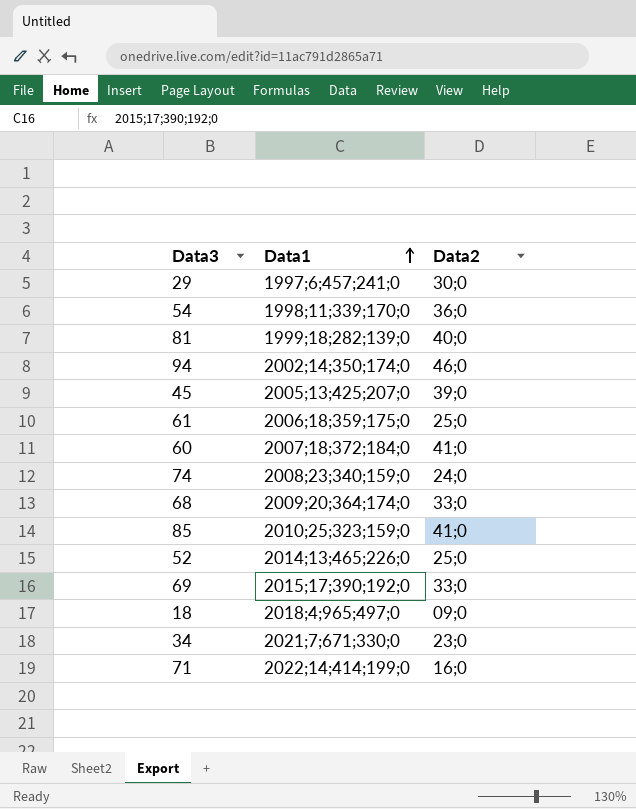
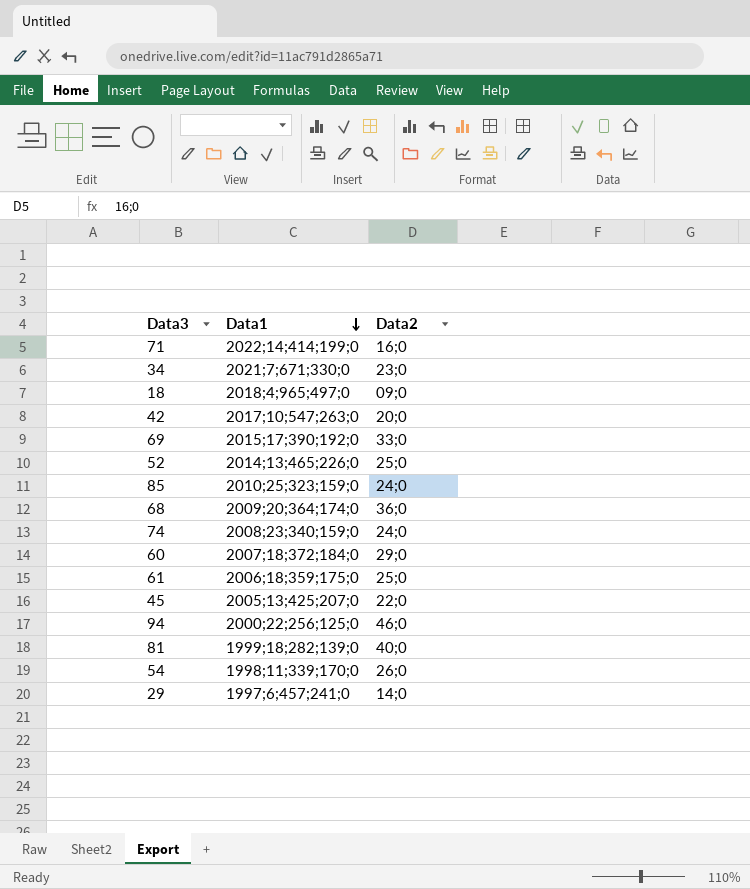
row order: Data1 ascending -> Data1 descending
row 42: none -> 2017;10;547;263;0 | 20;0
85 | Data2: 41;0 -> 24;0
68 | Data2: 33;0 -> 36;0
60 | Data2: 41;0 -> 29;0
45 | Data2: 39;0 -> 22;0
94 | Data1: 2002;14;350;174;0 -> 2000;22;256;125;0
54 | Data2: 36;0 -> 26;0
29 | Data2: 30;0 -> 14;0

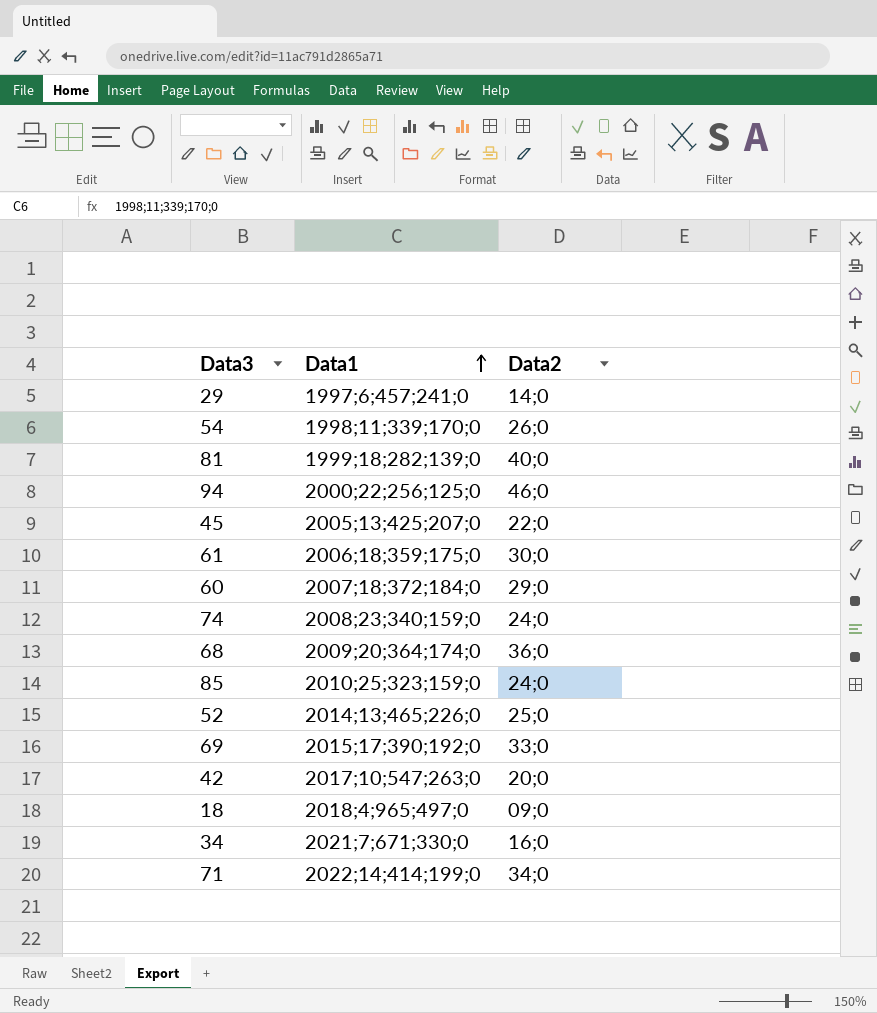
row order: Data1 descending -> Data1 ascending
61 | Data2: 25;0 -> 30;0
34 | Data2: 23;0 -> 16;0
71 | Data2: 16;0 -> 34;0

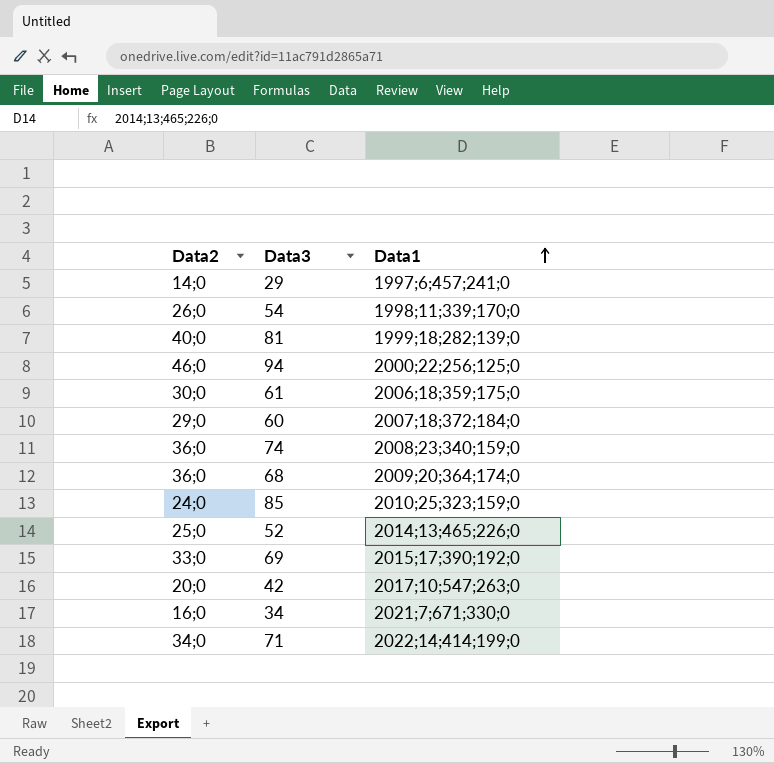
column Data2 | position: 3 -> 1
row 45: 2005;13;425;207;0 | 22;0 -> none
row 18: 2018;4;965;497;0 | 09;0 -> none
74 | Data2: 24;0 -> 36;0

